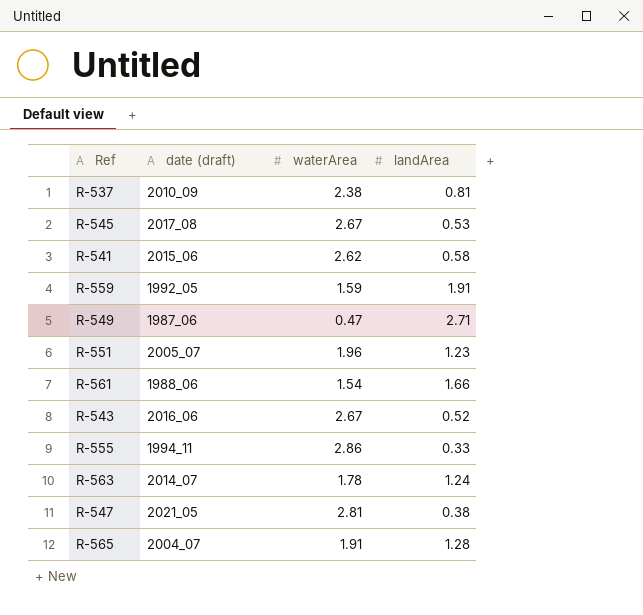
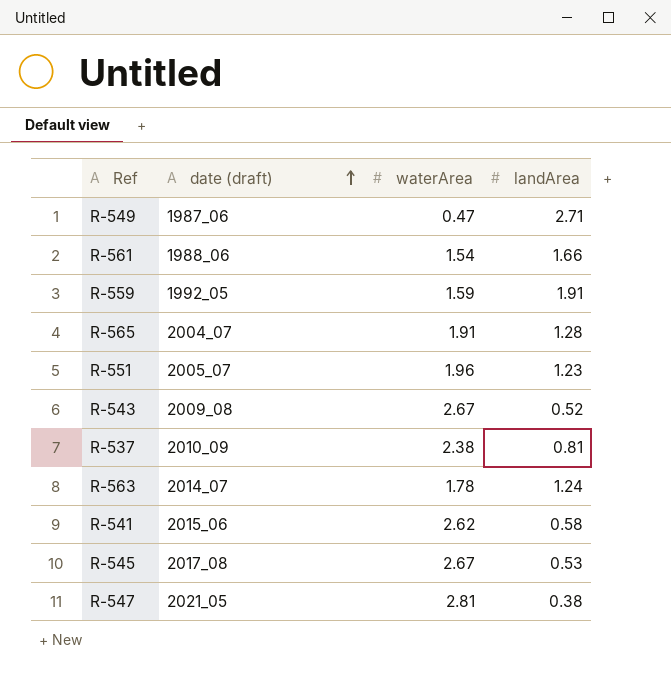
row order: none -> date (draft) ascending
row R-555: 1994_11 | 2.86 | 0.33 -> none
R-543 | date (draft): 2016_06 -> 2009_08

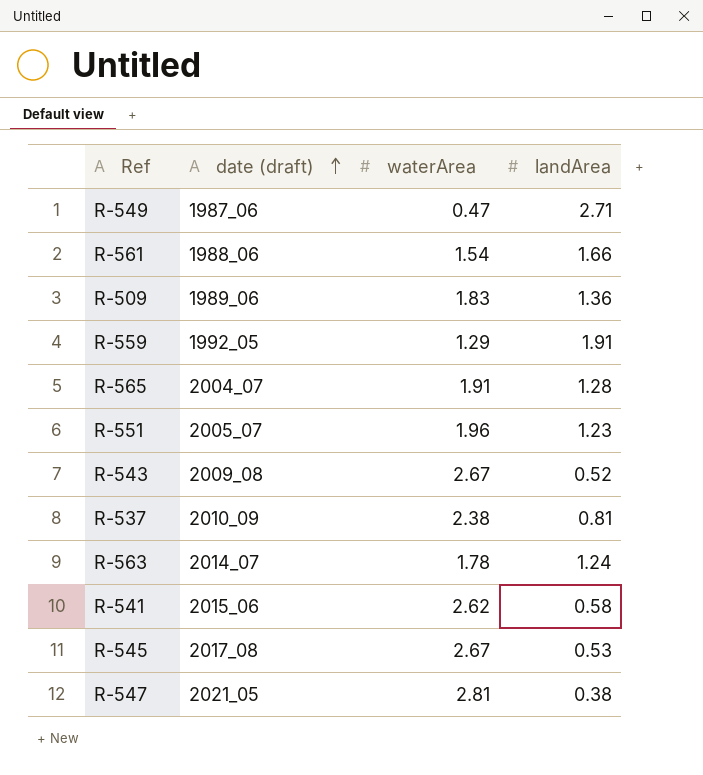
row R-509: none -> 1989_06 | 1.83 | 1.36
R-559 | waterArea: 1.59 -> 1.29

